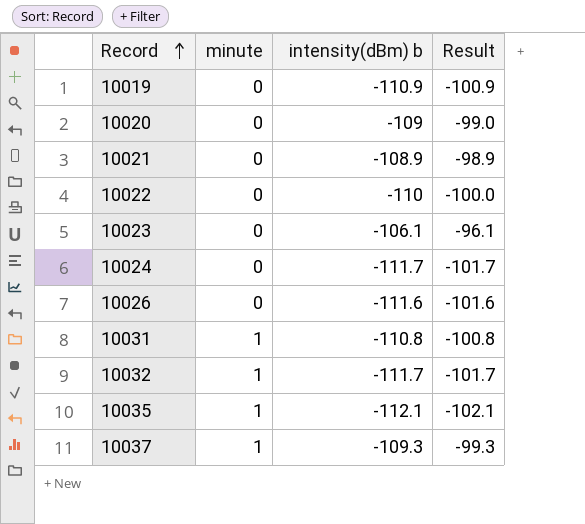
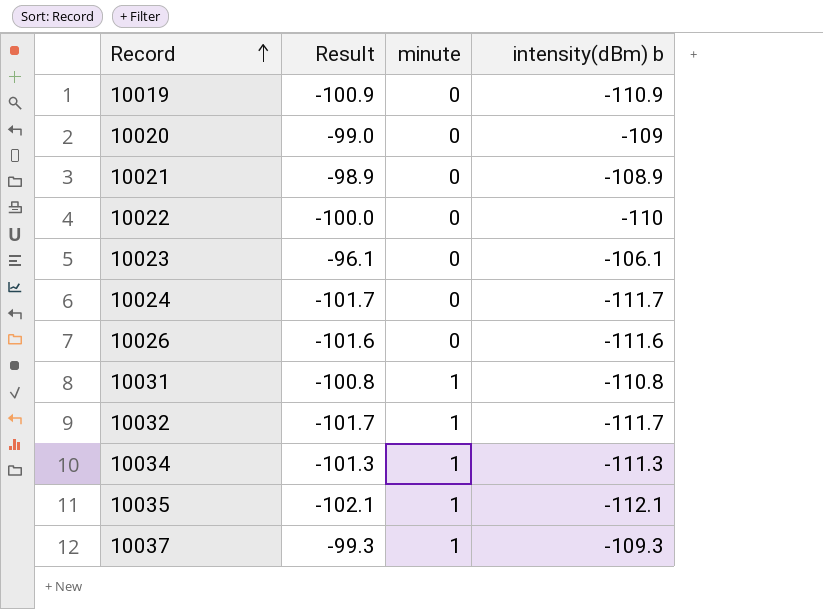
column Result | position: 4 -> 2
row 10034: none -> -101.3 | 1 | -111.3

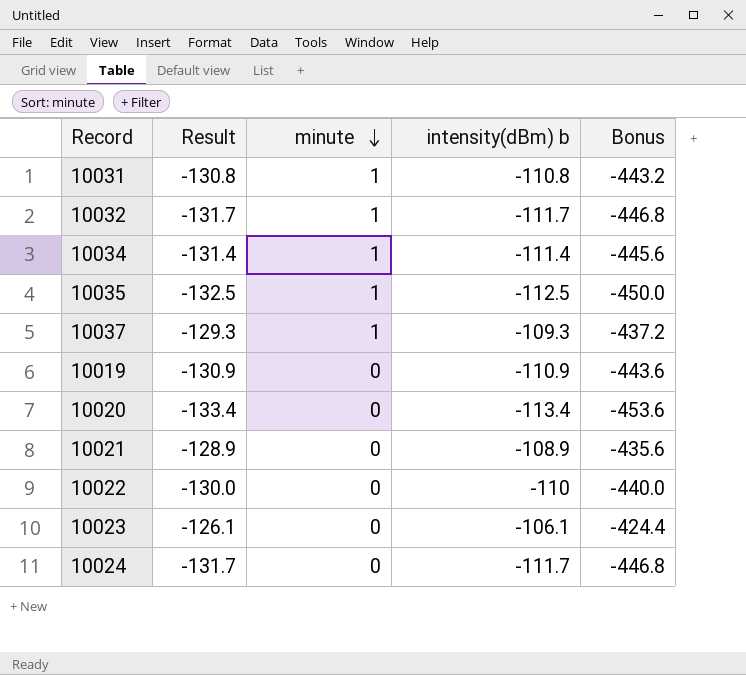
row order: Record ascending -> minute descending
column Result | formula: [intensity(dBm) b] + 10 -> [intensity(dBm) b] - 20
column Bonus | formula: none -> [intensity(dBm) b] * 4
row 10026: -101.6 | 0 | -111.6 -> none
10034 | intensity(dBm) b: -111.3 -> -111.4
10035 | intensity(dBm) b: -112.1 -> -112.5
10020 | intensity(dBm) b: -109 -> -113.4

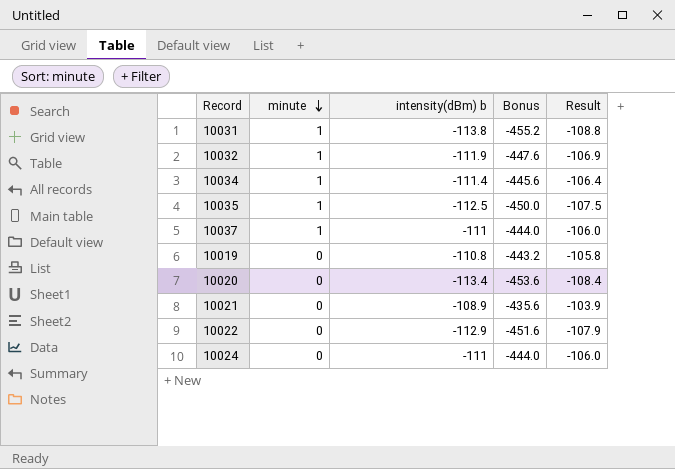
column Result | formula: [intensity(dBm) b] - 20 -> [intensity(dBm) b] + 5
column Result | position: 2 -> 5
row 10023: -126.1 | 0 | -106.1 | -424.4 -> none
10031 | intensity(dBm) b: -110.8 -> -113.8
10031 | Bonus: -443.2 -> -455.2
10032 | intensity(dBm) b: -111.7 -> -111.9
10032 | Bonus: -446.8 -> -447.6
10037 | intensity(dBm) b: -109.3 -> -111
10037 | Bonus: -437.2 -> -444.0
10019 | intensity(dBm) b: -110.9 -> -110.8
10019 | Bonus: -443.6 -> -443.2
10022 | intensity(dBm) b: -110 -> -112.9
10022 | Bonus: -440.0 -> -451.6
10024 | intensity(dBm) b: -111.7 -> -111
10024 | Bonus: -446.8 -> -444.0

